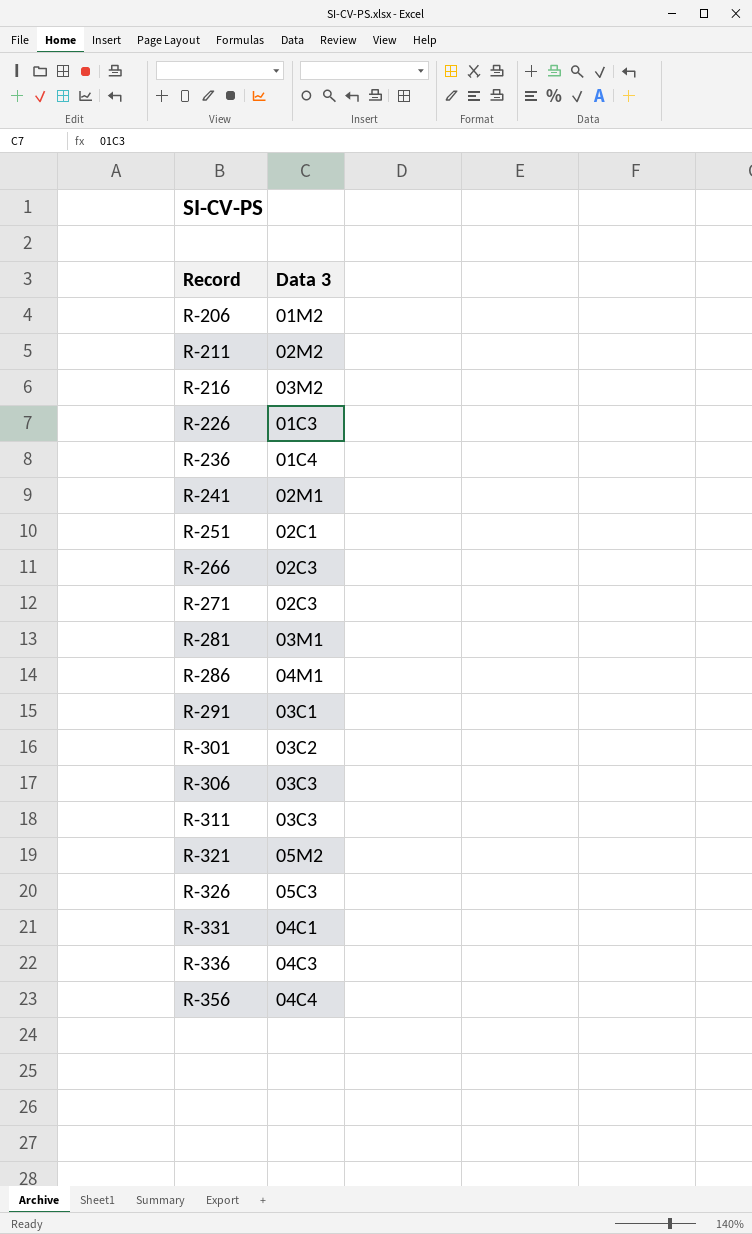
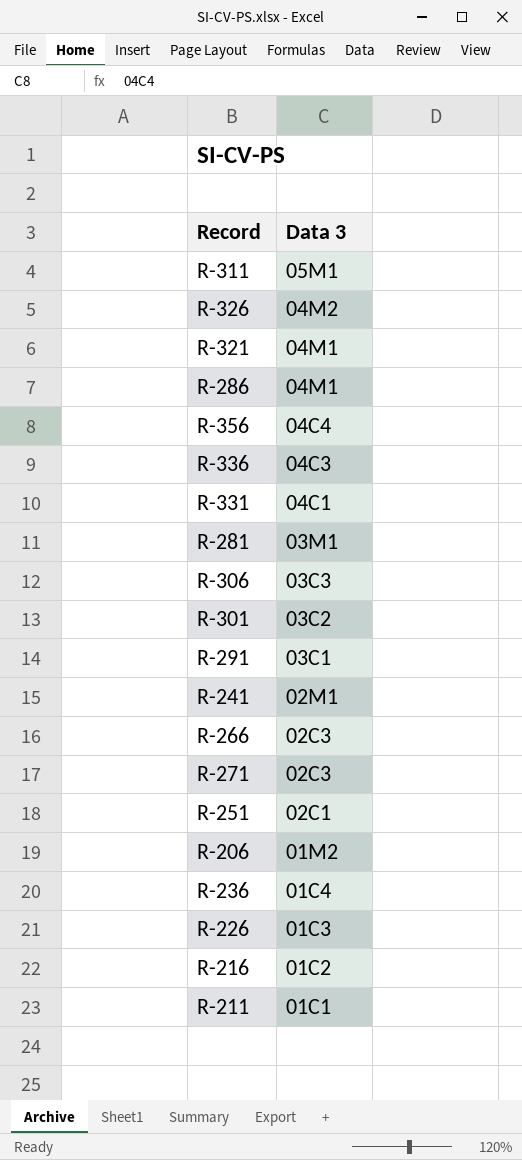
row order: Record ascending -> Data 3 descending
R-311 | Data 3: 03C3 -> 05M1
R-326 | Data 3: 05C3 -> 04M2
R-321 | Data 3: 05M2 -> 04M1
R-216 | Data 3: 03M2 -> 01C2
R-211 | Data 3: 02M2 -> 01C1

